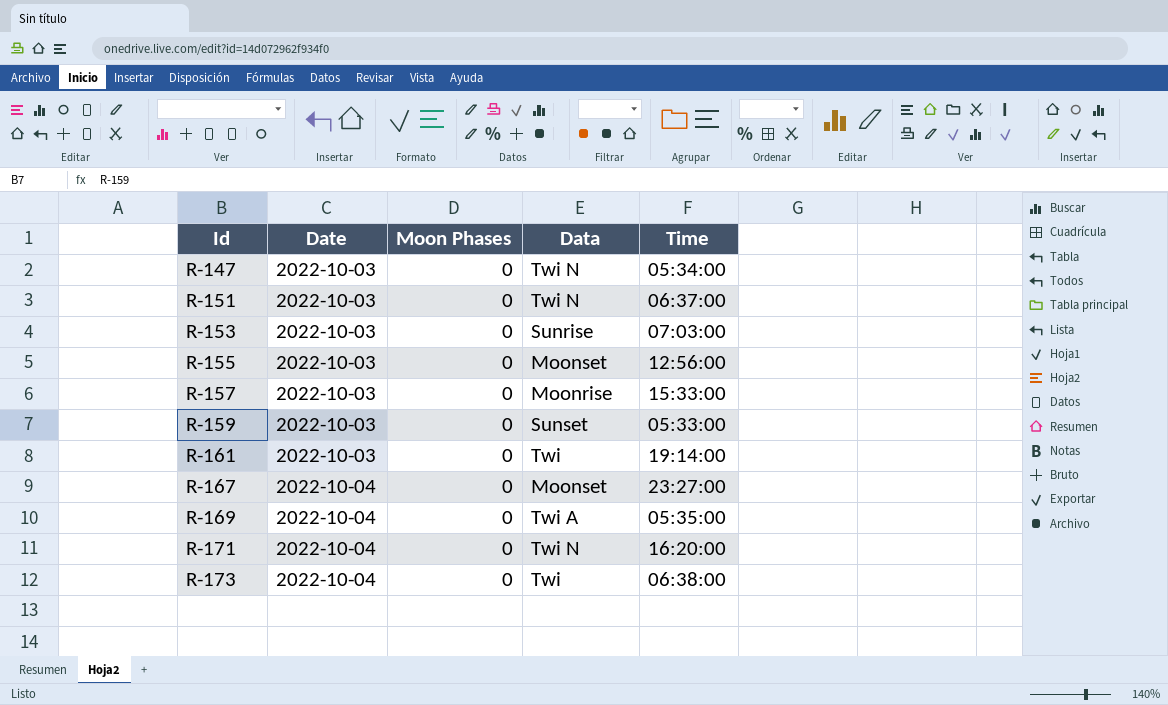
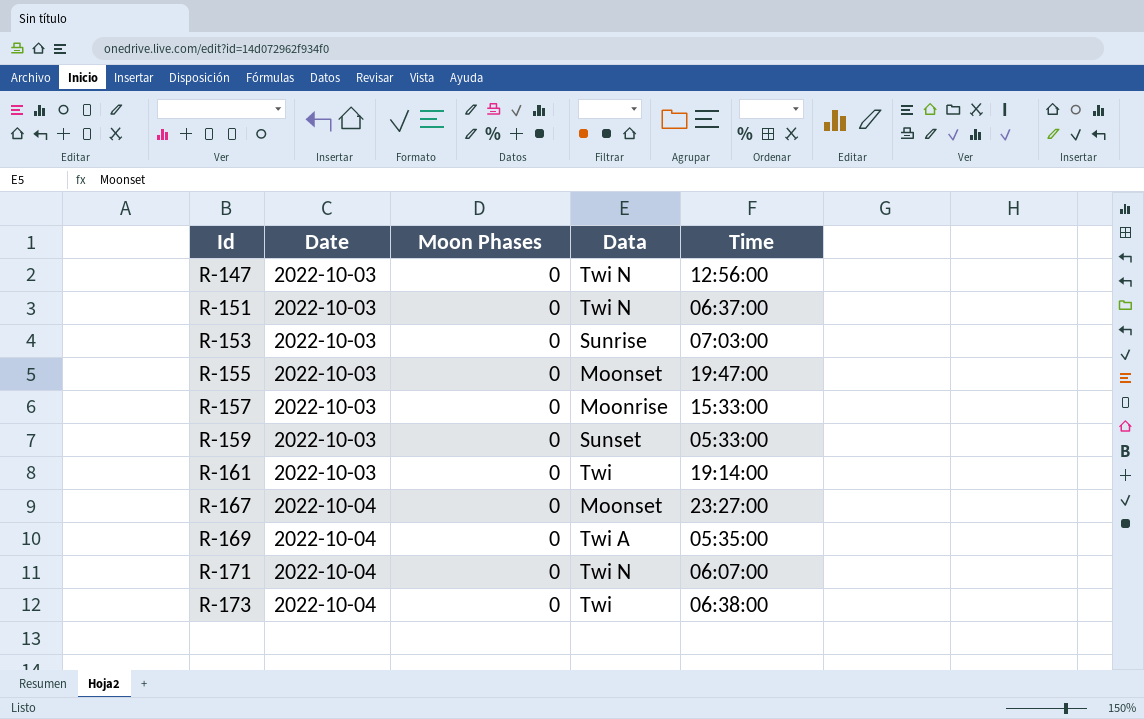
R-147 | Time: 05:34:00 -> 12:56:00
R-155 | Time: 12:56:00 -> 19:47:00
R-171 | Time: 16:20:00 -> 06:07:00

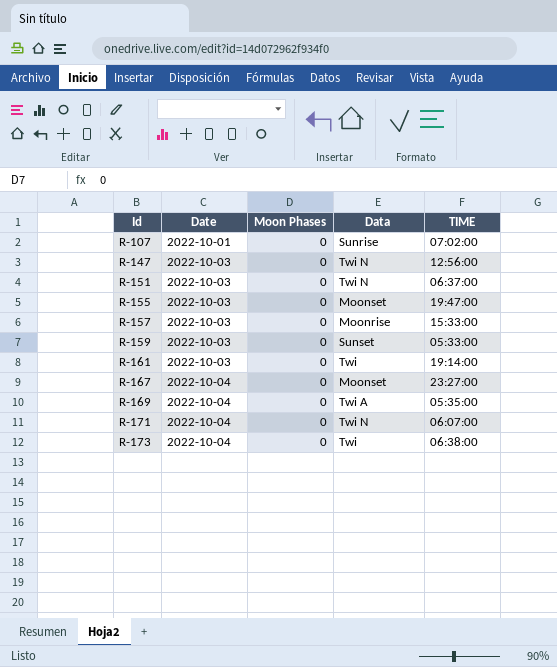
column name: Time -> TIME
row R-153: 2022-10-03 | 0 | Sunrise | 07:03:00 -> none
row R-107: none -> 2022-10-01 | 0 | Sunrise | 07:02:00

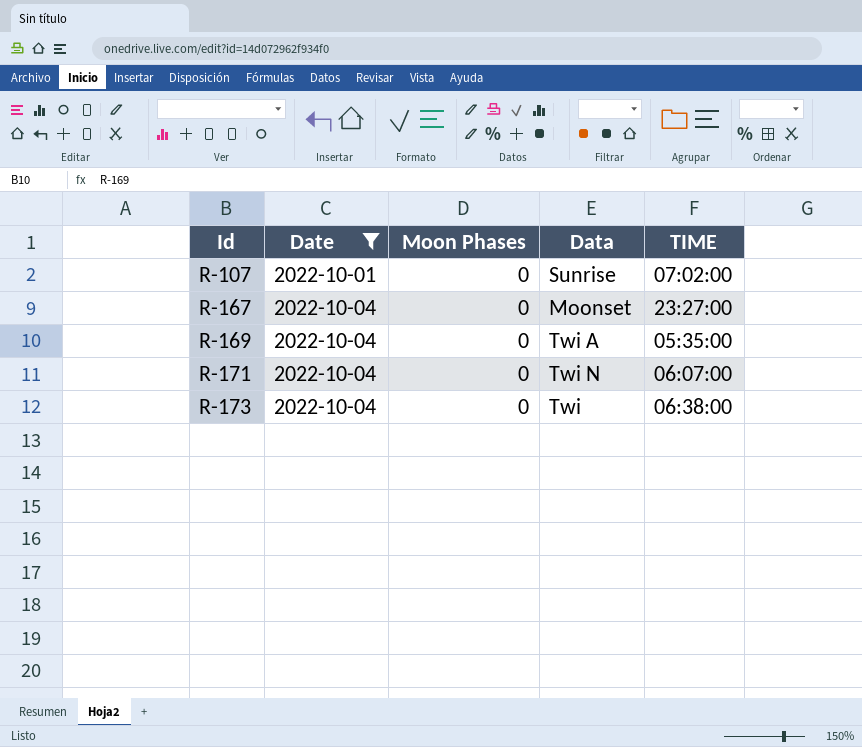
filter: none -> Date != 2022-10-03

